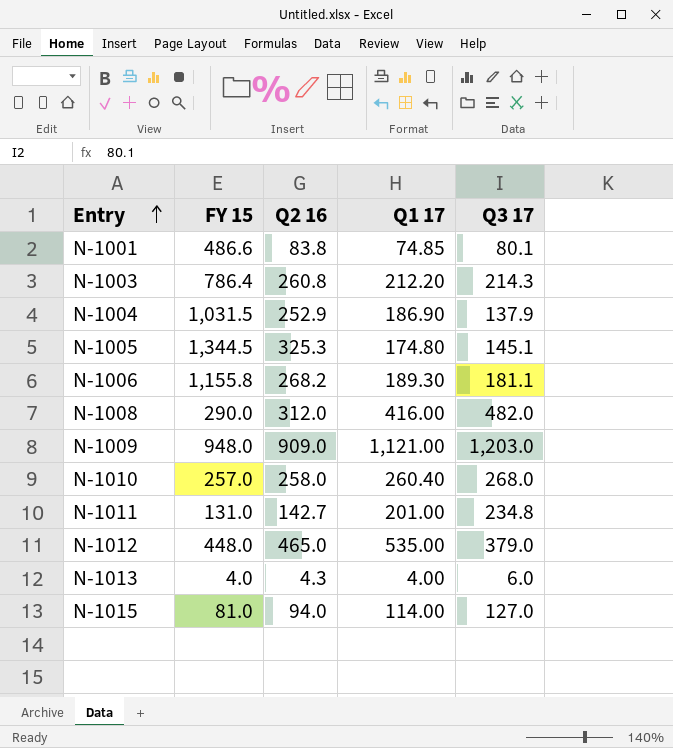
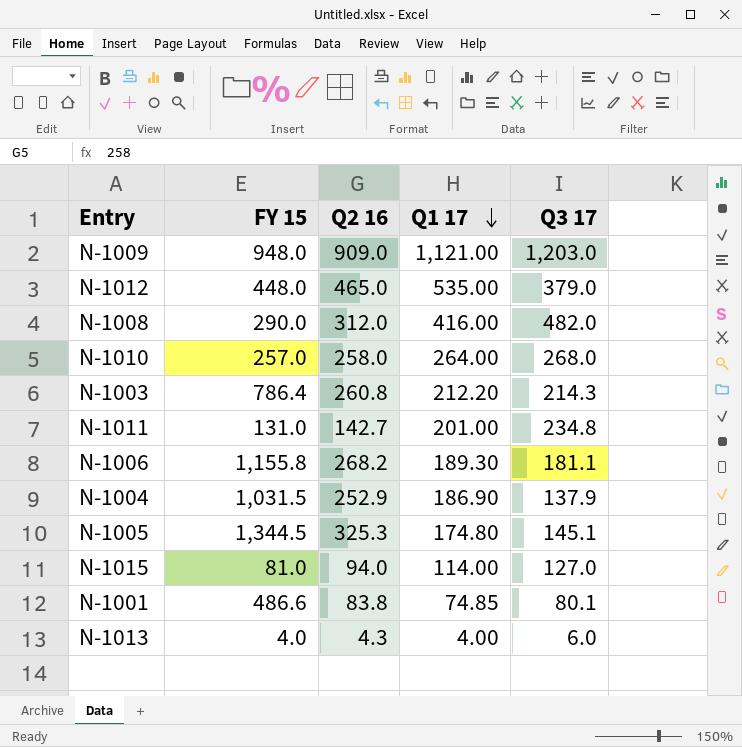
row order: Entry ascending -> Q1 17 descending
N-1010 | Q1 17: 260.40 -> 264.00

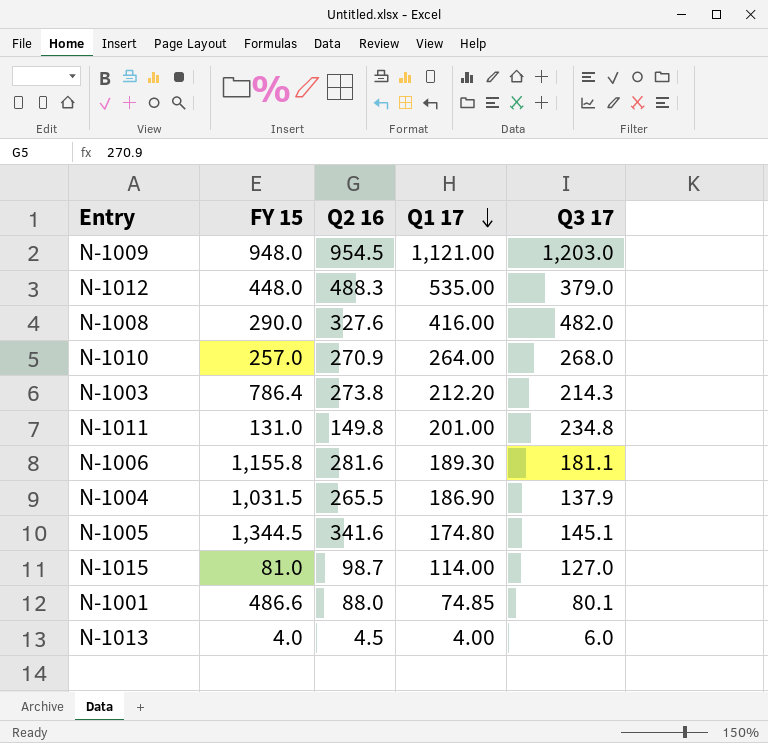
N-1009 | Q2 16: 909.0 -> 954.5
N-1012 | Q2 16: 465.0 -> 488.3
N-1008 | Q2 16: 312.0 -> 327.6
N-1010 | Q2 16: 258.0 -> 270.9
N-1003 | Q2 16: 260.8 -> 273.8
N-1011 | Q2 16: 142.7 -> 149.8
N-1006 | Q2 16: 268.2 -> 281.6
N-1004 | Q2 16: 252.9 -> 265.5
N-1005 | Q2 16: 325.3 -> 341.6
N-1015 | Q2 16: 94.0 -> 98.7
N-1001 | Q2 16: 83.8 -> 88.0
N-1013 | Q2 16: 4.3 -> 4.5

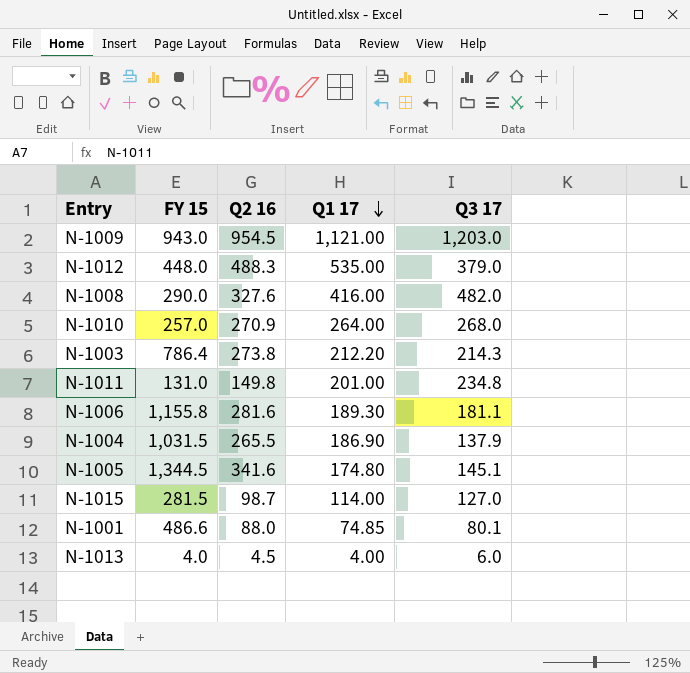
N-1009 | FY 15: 948.0 -> 943.0
N-1015 | FY 15: 81.0 -> 281.5

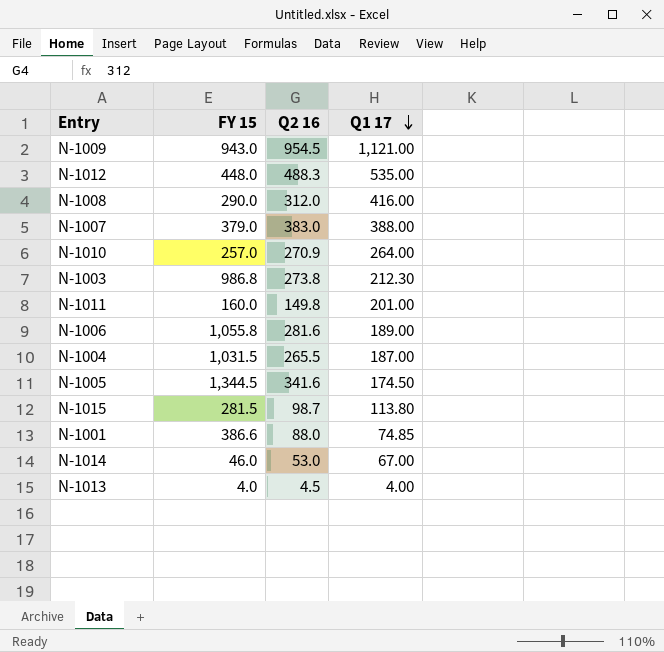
column Q3 17 | position: 5 -> none
N-1008 | Q2 16: 327.6 -> 312.0
row N-1007: none -> 379.0 | 383.0 | 388.00
N-1003 | FY 15: 786.4 -> 986.8
N-1003 | Q1 17: 212.20 -> 212.30
N-1011 | FY 15: 131.0 -> 160.0
N-1006 | FY 15: 1,155.8 -> 1,055.8
N-1006 | Q1 17: 189.30 -> 189.00
N-1004 | Q1 17: 186.90 -> 187.00
N-1005 | Q1 17: 174.80 -> 174.50
N-1015 | Q1 17: 114.00 -> 113.80
N-1001 | FY 15: 486.6 -> 386.6
row N-1014: none -> 46.0 | 53.0 | 67.00

